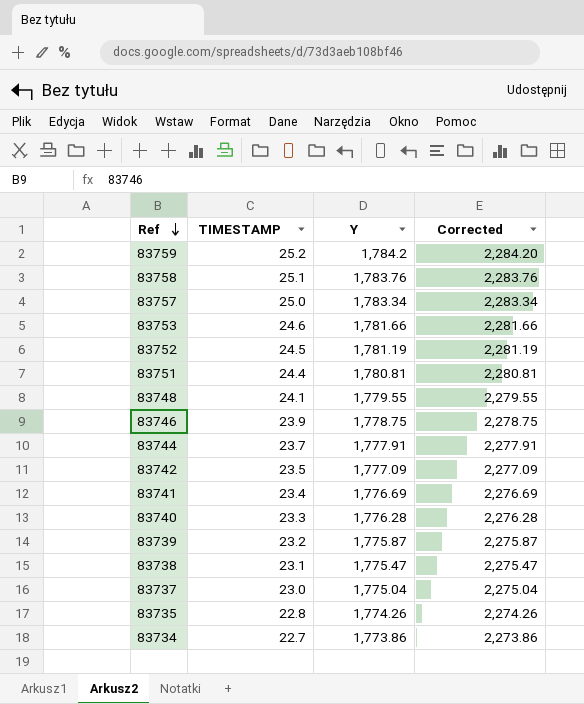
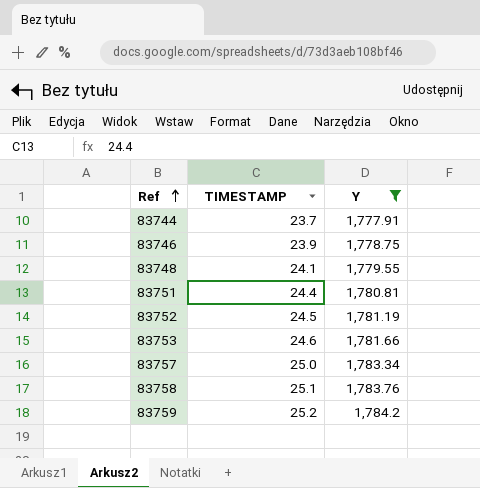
filter: none -> Y >= 1,777.91
row order: Ref descending -> Ref ascending
column Corrected | formula: [Y] + 500 -> none

